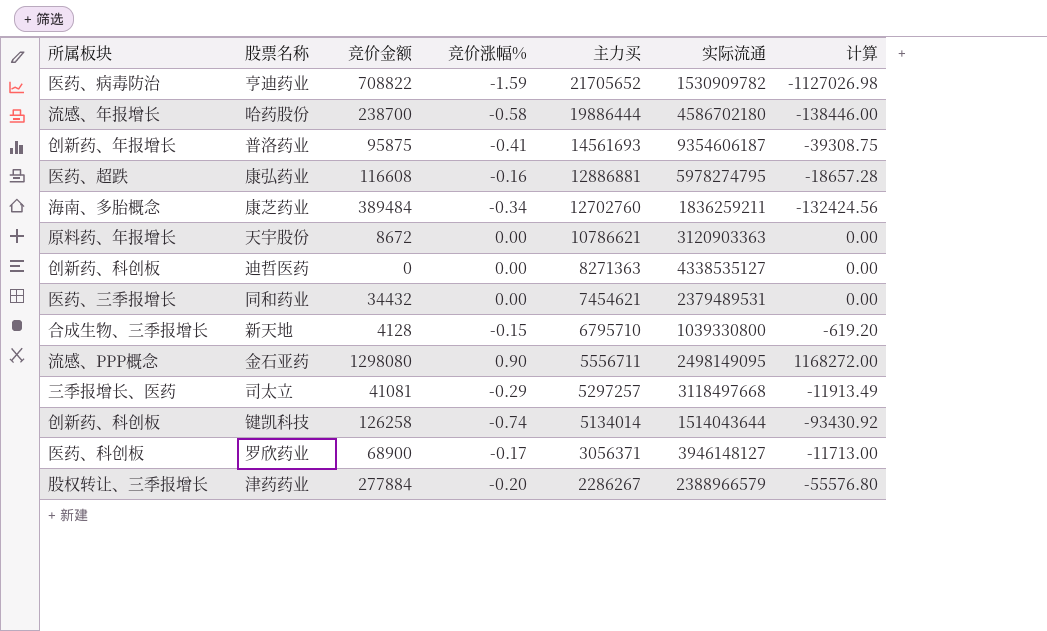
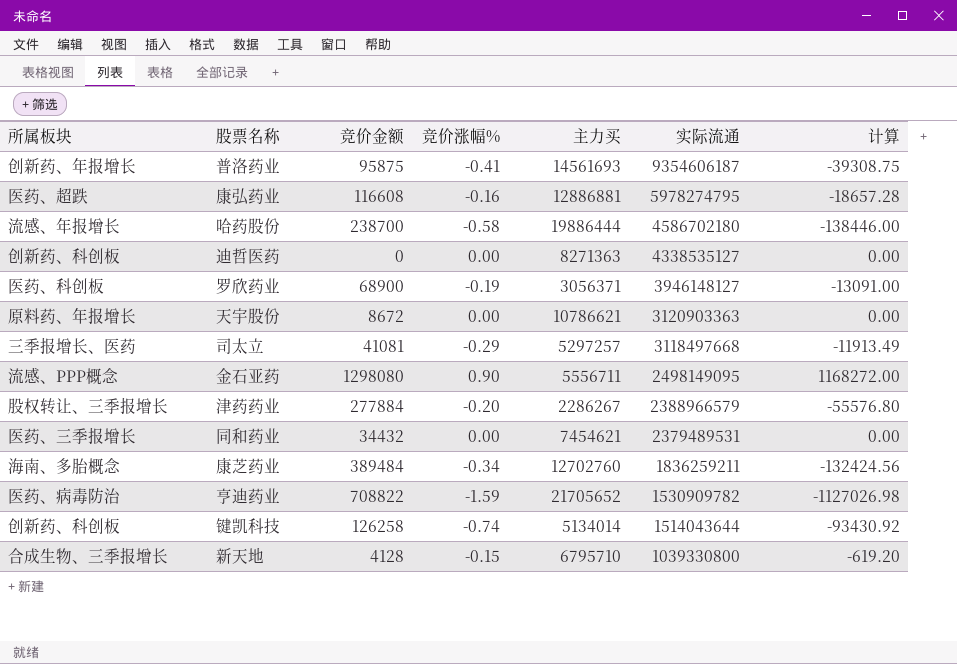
row order: 主力买 descending -> 实际流通 descending
罗欣药业 | 竞价涨幅%: -0.17 -> -0.19
罗欣药业 | 计算: -11713.00 -> -13091.00

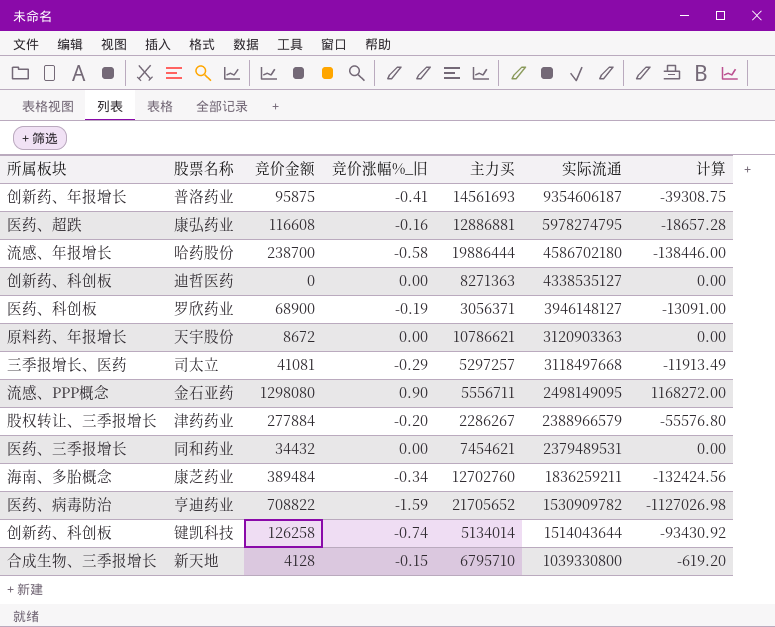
column name: 竞价涨幅% -> 竞价涨幅%_旧

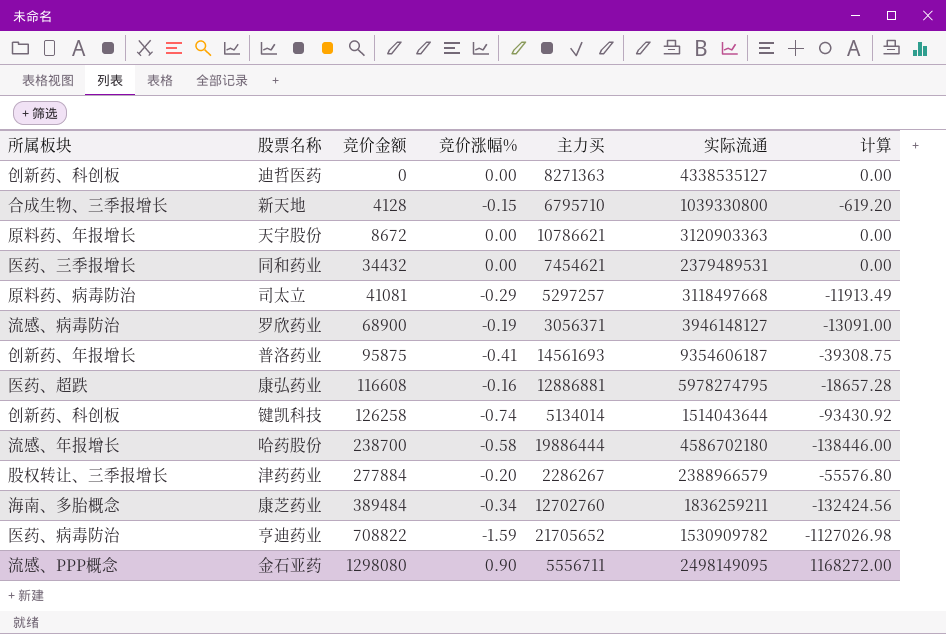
row order: 实际流通 descending -> 竞价金额 ascending
column name: 竞价涨幅%_旧 -> 竞价涨幅%
司太立 | 所属板块: 三季报增长、医药 -> 原料药、病毒防治
罗欣药业 | 所属板块: 医药、科创板 -> 流感、病毒防治

